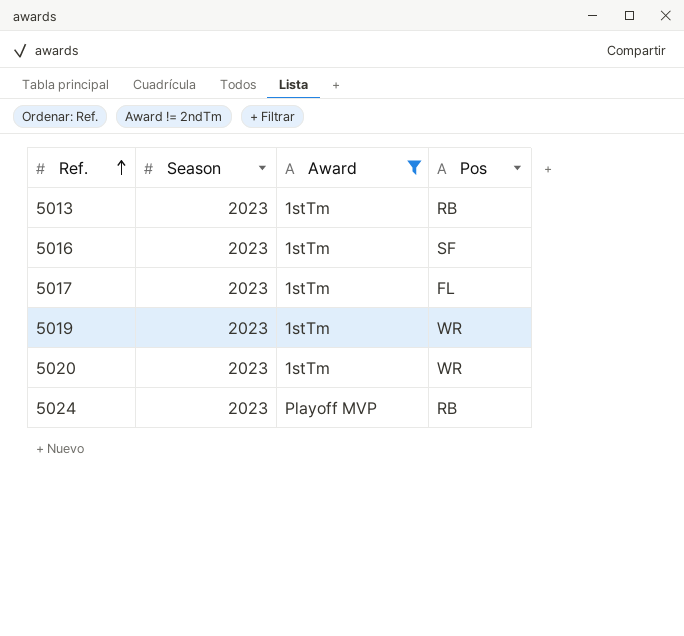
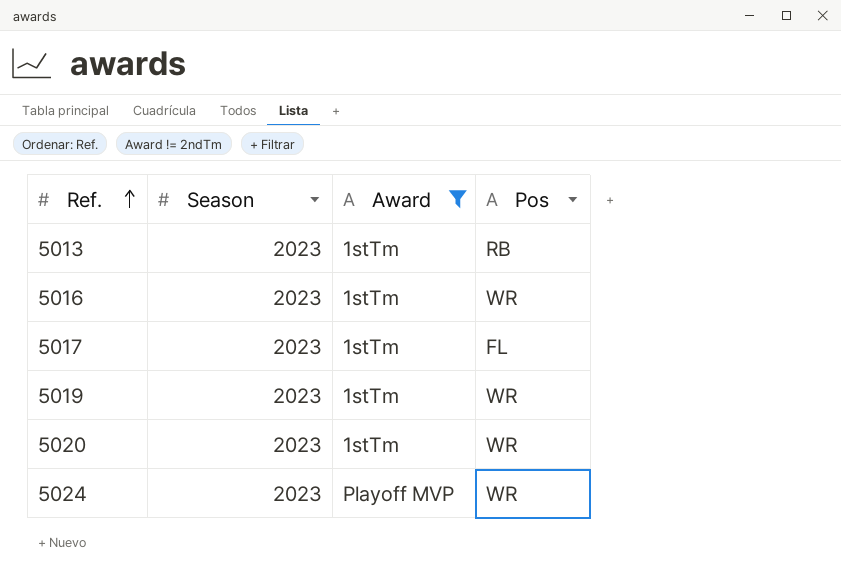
5016 | Pos: SF -> WR
5024 | Pos: RB -> WR

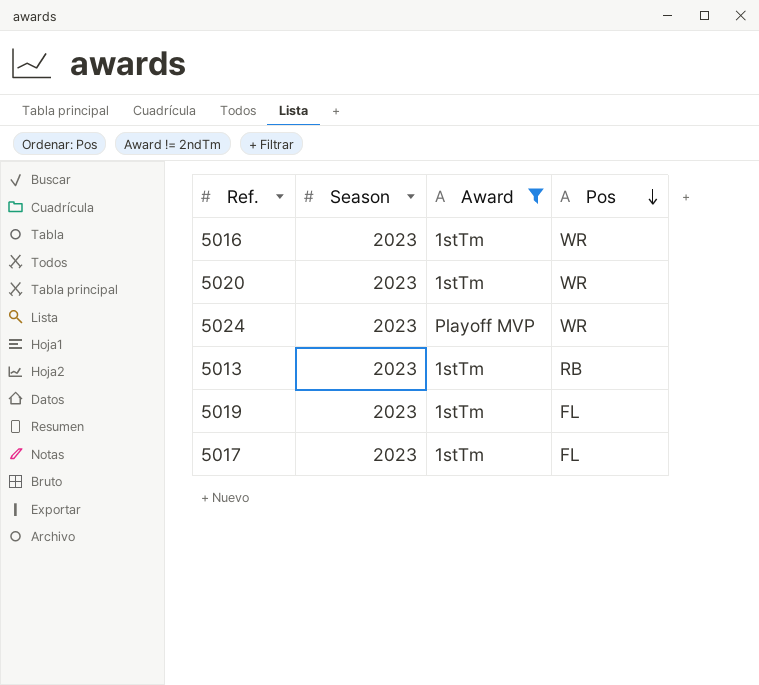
row order: Ref. ascending -> Pos descending
5019 | Pos: WR -> FL

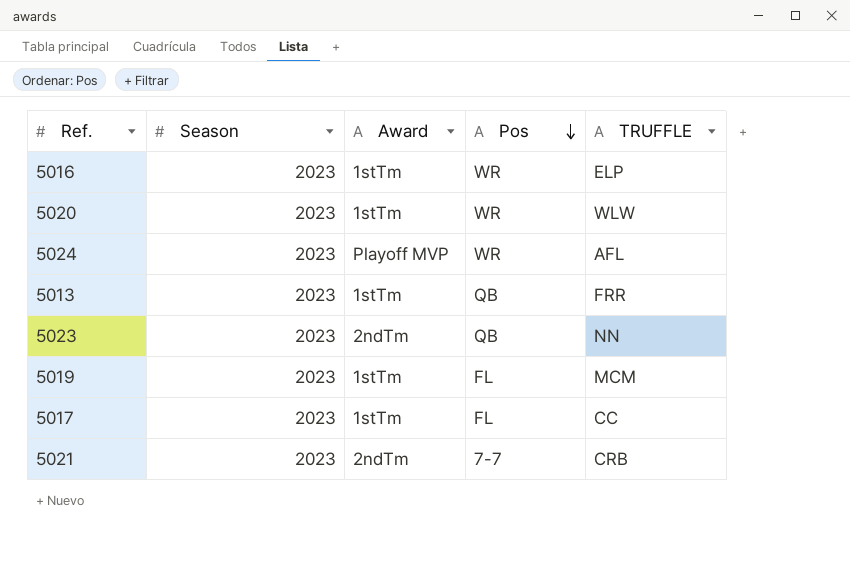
filter: Award != 2ndTm -> none
column TRUFFLE | position: none -> 5
5013 | Pos: RB -> QB

